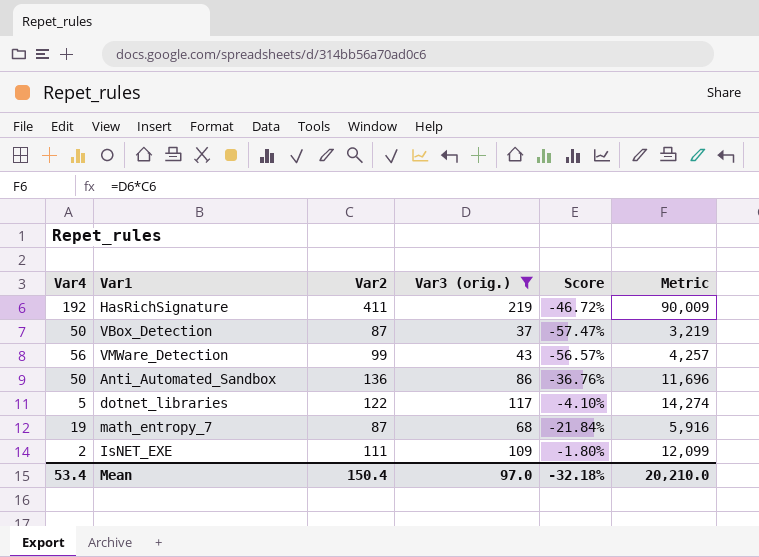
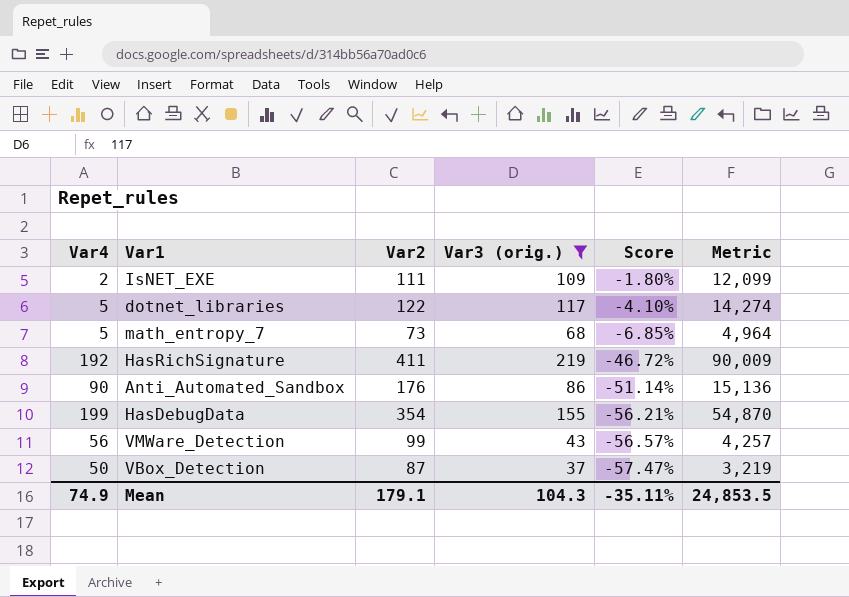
row order: none -> Score descending
math_entropy_7 | Var4: 19 -> 5
math_entropy_7 | Var2: 87 -> 73
math_entropy_7 | Score: -21.84% -> -6.85%
math_entropy_7 | Metric: 5,916 -> 4,964
Anti_Automated_Sandbox | Var4: 50 -> 90
Anti_Automated_Sandbox | Var2: 136 -> 176
Anti_Automated_Sandbox | Score: -36.76% -> -51.14%
Anti_Automated_Sandbox | Metric: 11,696 -> 15,136
row HasDebugData: none -> 199 | 354 | 155 | -56.21% | 54,870
Mean | Var4: 53.4 -> 74.9
Mean | Var2: 150.4 -> 179.1
Mean | Var3 (orig.): 97.0 -> 104.3
Mean | Score: -32.18% -> -35.11%
Mean | Metric: 20,210.0 -> 24,853.5

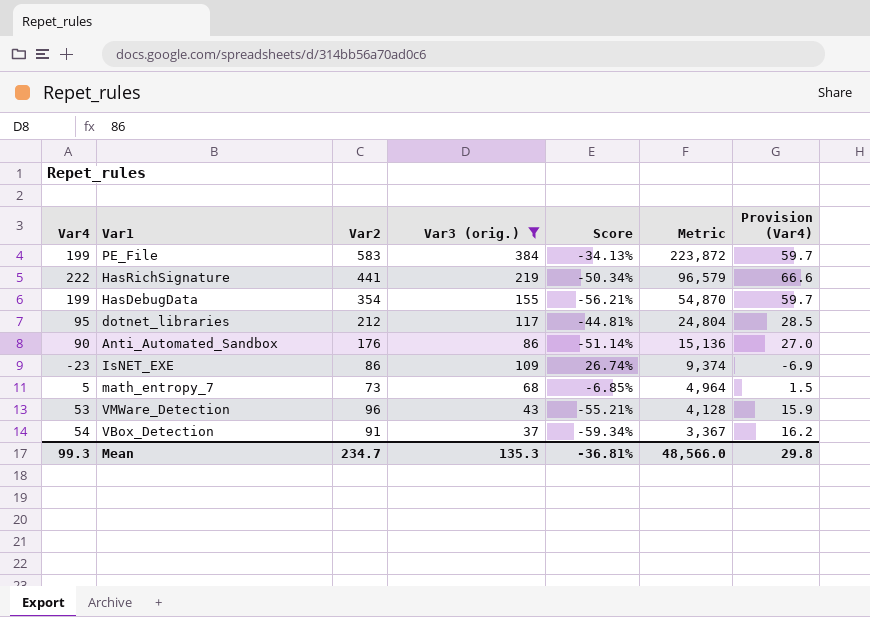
row order: Score descending -> Metric descending
column Provision (Var4) | formula: none -> [Var4] * 0.3
row PE_File: none -> 199 | 583 | 384 | -34.13% | 223,872 | 59.7
HasRichSignature | Var4: 192 -> 222
HasRichSignature | Var2: 411 -> 441
HasRichSignature | Score: -46.72% -> -50.34%
HasRichSignature | Metric: 90,009 -> 96,579
dotnet_libraries | Var4: 5 -> 95
dotnet_libraries | Var2: 122 -> 212
dotnet_libraries | Score: -4.10% -> -44.81%
dotnet_libraries | Metric: 14,274 -> 24,804
IsNET_EXE | Var4: 2 -> -23
IsNET_EXE | Var2: 111 -> 86
IsNET_EXE | Score: -1.80% -> 26.74%
IsNET_EXE | Metric: 12,099 -> 9,374
VMWare_Detection | Var4: 56 -> 53
VMWare_Detection | Var2: 99 -> 96
VMWare_Detection | Score: -56.57% -> -55.21%
VMWare_Detection | Metric: 4,257 -> 4,128
VBox_Detection | Var4: 50 -> 54
VBox_Detection | Var2: 87 -> 91
VBox_Detection | Score: -57.47% -> -59.34%
VBox_Detection | Metric: 3,219 -> 3,367
Mean | Var4: 74.9 -> 99.3
Mean | Var2: 179.1 -> 234.7
Mean | Var3 (orig.): 104.3 -> 135.3
Mean | Score: -35.11% -> -36.81%
Mean | Metric: 24,853.5 -> 48,566.0

